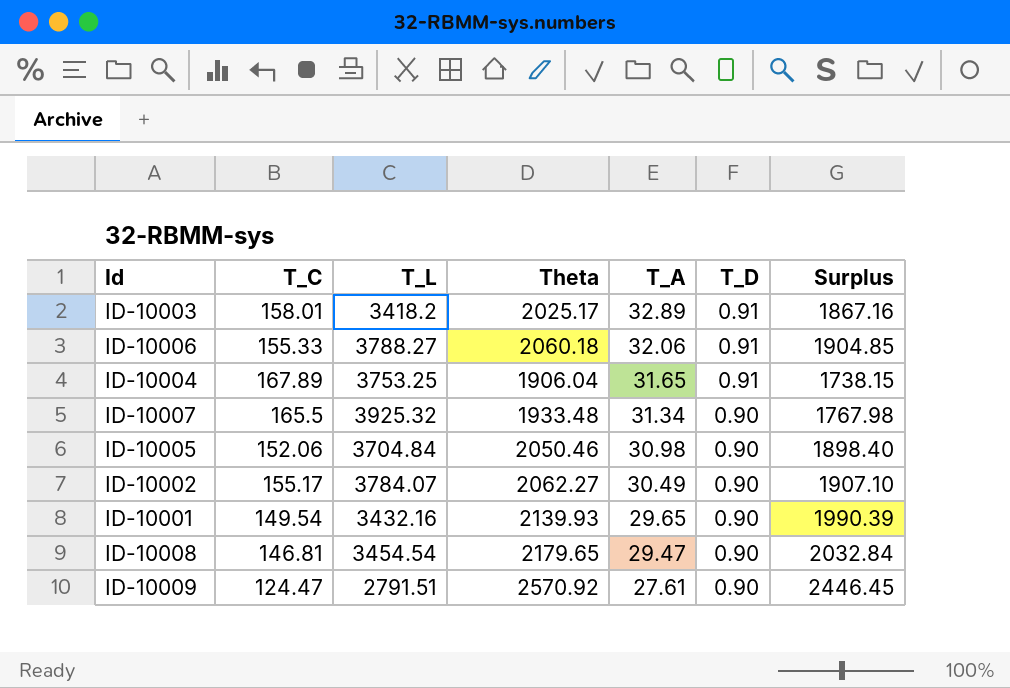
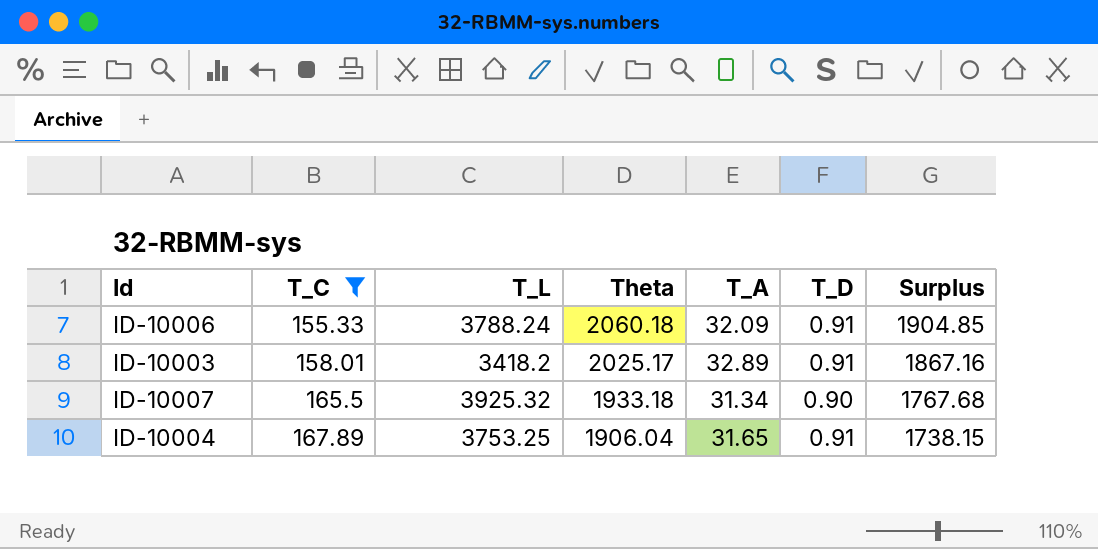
filter: none -> T_C >= 155.33
row order: T_A descending -> T_C ascending
ID-10006 | T_L: 3788.27 -> 3788.24
ID-10006 | T_A: 32.06 -> 32.09
ID-10007 | Theta: 1933.48 -> 1933.18
ID-10007 | Surplus: 1767.98 -> 1767.68

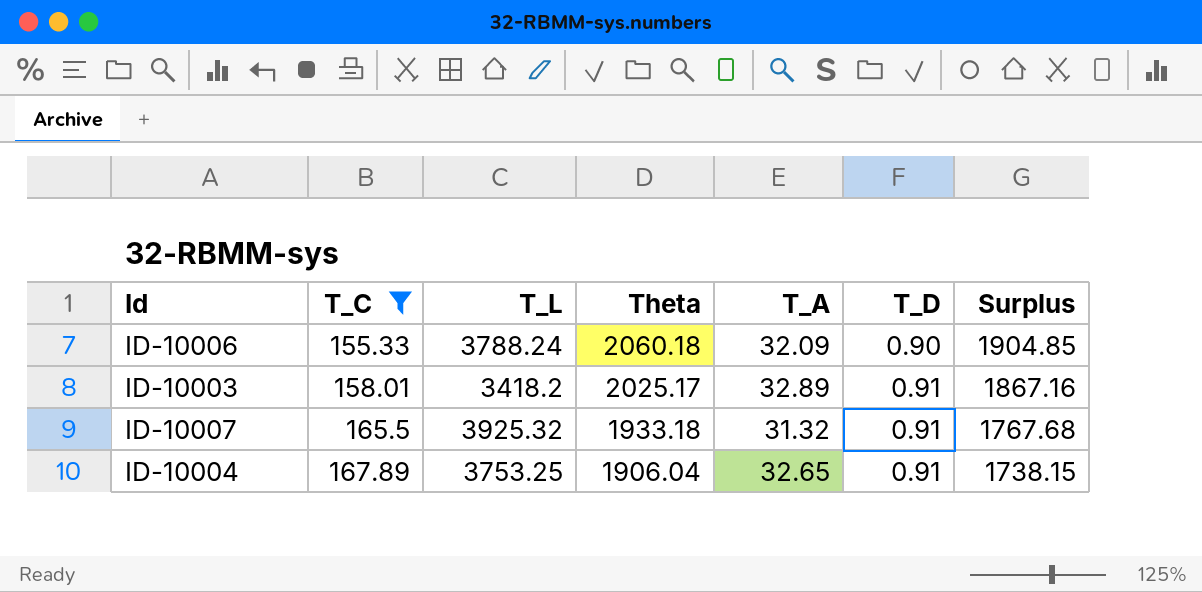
ID-10006 | T_D: 0.91 -> 0.90
ID-10007 | T_A: 31.34 -> 31.32
ID-10007 | T_D: 0.90 -> 0.91
ID-10004 | T_A: 31.65 -> 32.65

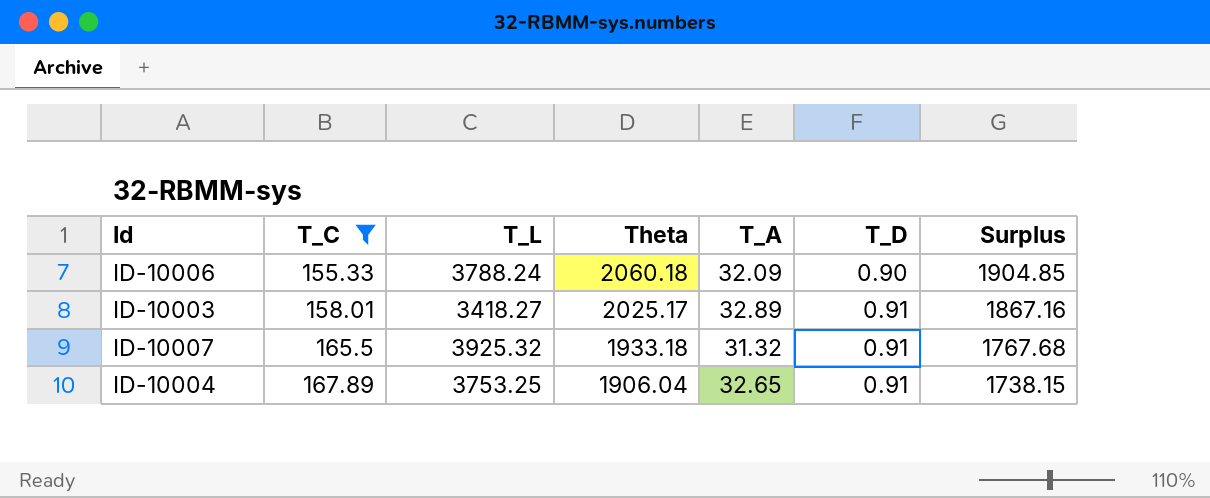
ID-10003 | T_L: 3418.2 -> 3418.27

